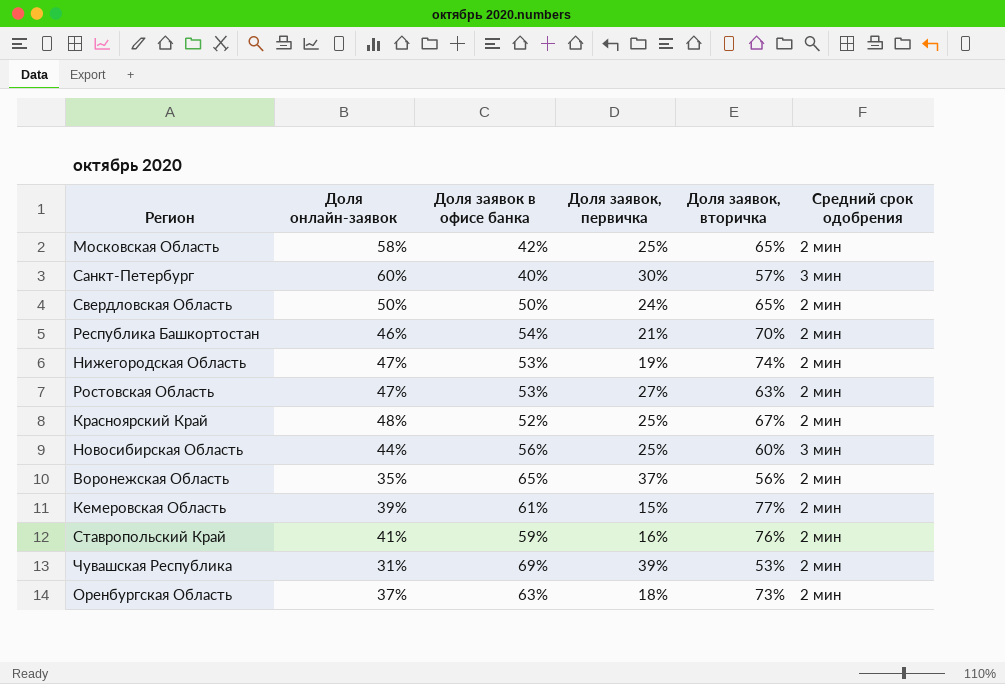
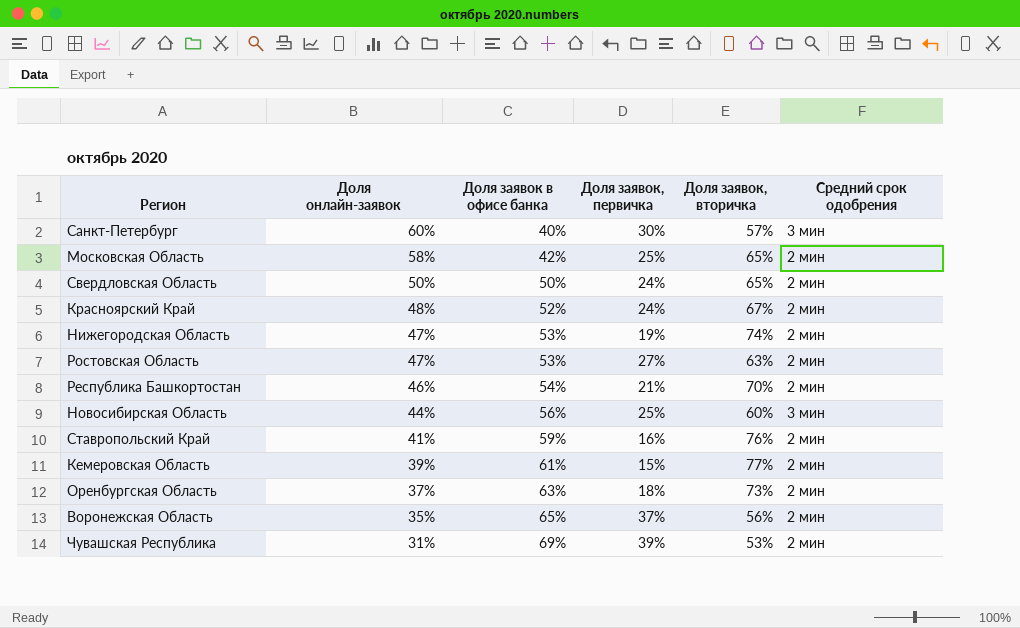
row order: none -> Доля онлайн-заявок descending
Красноярский Край | Доля заявок, первичка: 25% -> 24%

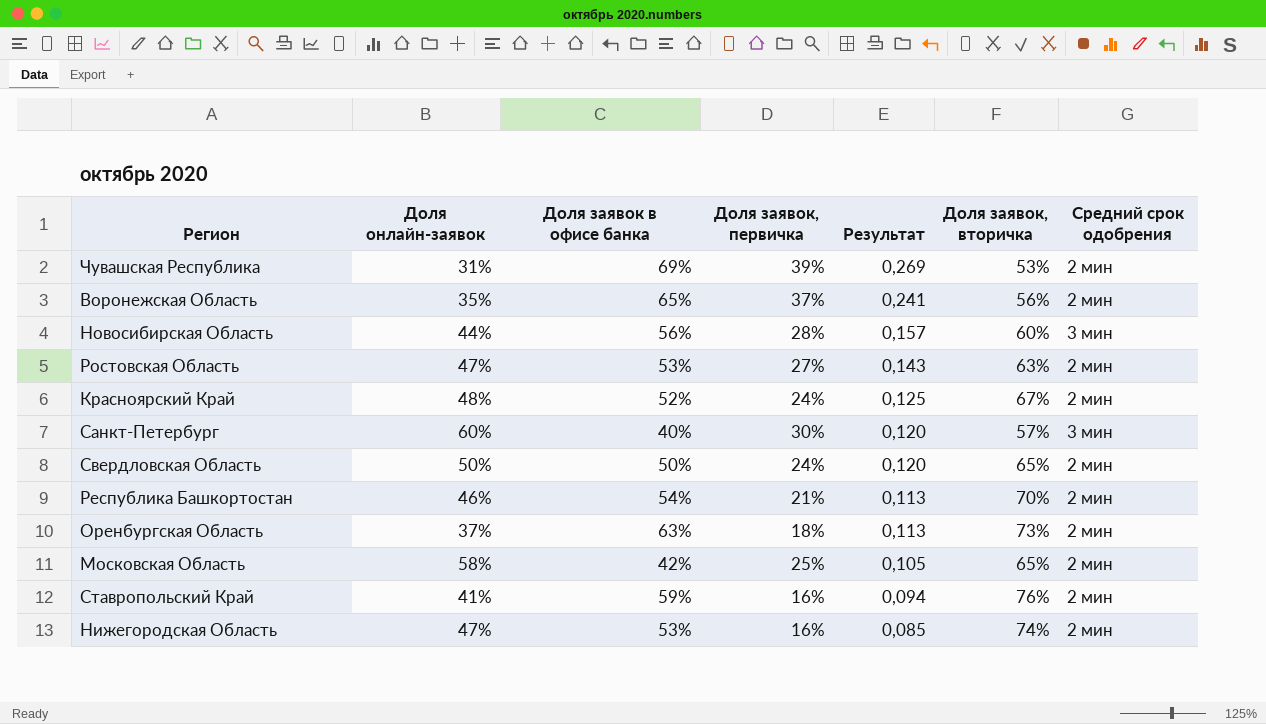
row order: Доля онлайн-заявок descending -> Результат descending
column Результат | formula: none -> [Доля заявок в офисе банка] * [Доля заявок, первичка]
row Кемеровская Область: 39% | 61% | 15% | 77% | 2 мин -> none
Новосибирская Область | Доля заявок, первичка: 25% -> 28%
Нижегородская Область | Доля заявок, первичка: 19% -> 16%

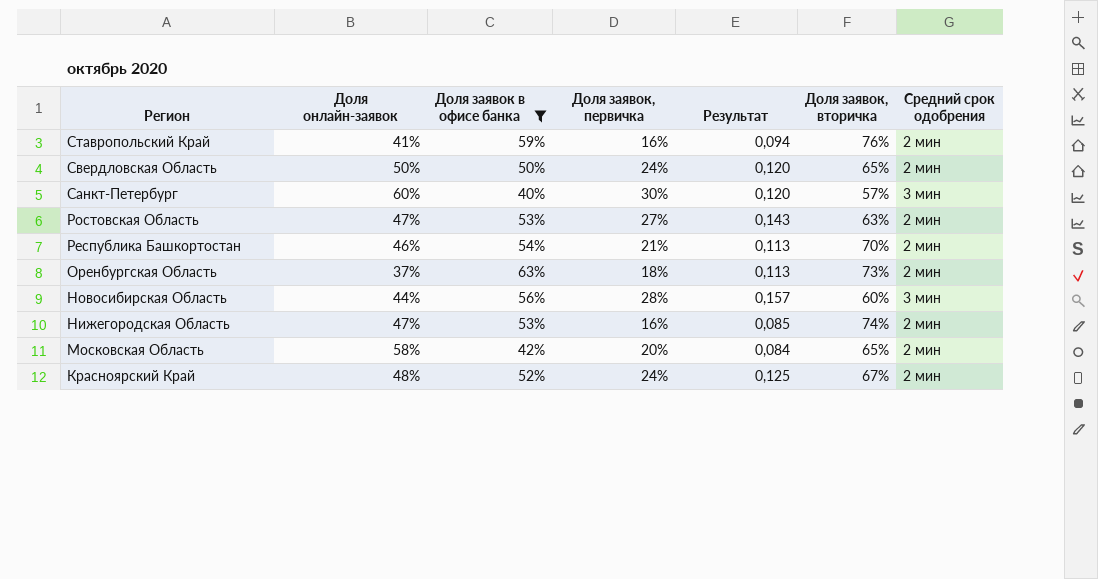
filter: none -> Доля заявок в офисе банка <= 63%
row order: Результат descending -> Регион descending
Московская Область | Доля заявок, первичка: 25% -> 20%
Московская Область | Результат: 0,105 -> 0,084

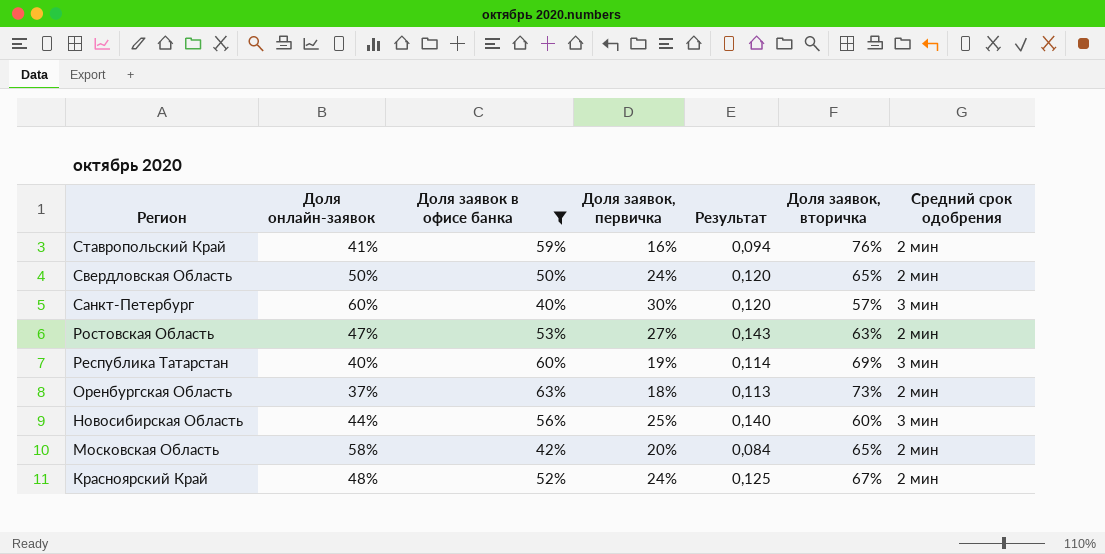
row Республика Башкортостан: 46% | 54% | 21% | 0,113 | 70% | 2 мин -> none
row Нижегородская Область: 47% | 53% | 16% | 0,085 | 74% | 2 мин -> none
row Республика Татарстан: none -> 40% | 60% | 19% | 0,114 | 69% | 3 мин
Новосибирская Область | Доля заявок, первичка: 28% -> 25%
Новосибирская Область | Результат: 0,157 -> 0,140

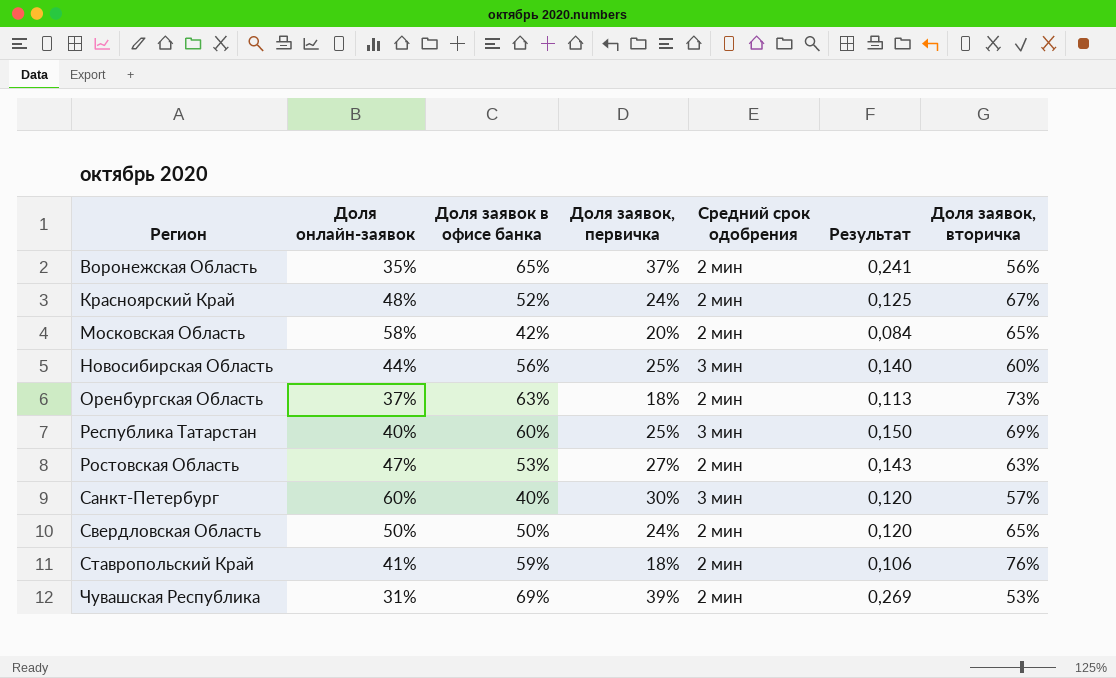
filter: Доля заявок в офисе банка <= 63% -> none
row order: Регион descending -> Регион ascending
column Средний срок одобрения | position: 7 -> 5
Республика Татарстан | Доля заявок, первичка: 19% -> 25%
Республика Татарстан | Результат: 0,114 -> 0,150
Ставропольский Край | Доля заявок, первичка: 16% -> 18%
Ставропольский Край | Результат: 0,094 -> 0,106

